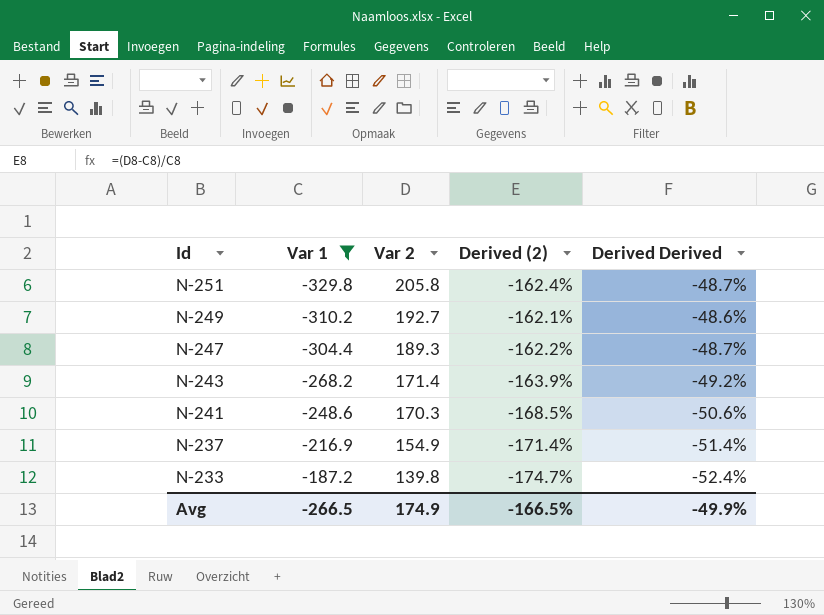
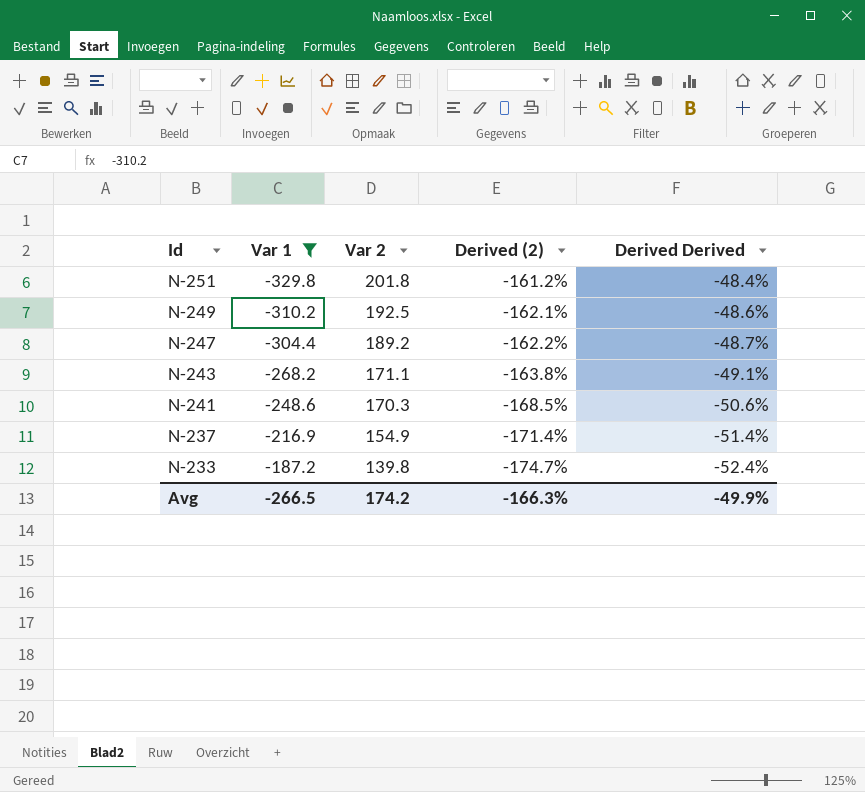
N-251 | Var 2: 205.8 -> 201.8
N-251 | Derived (2): -162.4% -> -161.2%
N-251 | Derived Derived: -48.7% -> -48.4%
N-249 | Var 2: 192.7 -> 192.5
N-247 | Var 2: 189.3 -> 189.2
N-243 | Var 2: 171.4 -> 171.1
N-243 | Derived (2): -163.9% -> -163.8%
N-243 | Derived Derived: -49.2% -> -49.1%
Avg | Var 2: 174.9 -> 174.2
Avg | Derived (2): -166.5% -> -166.3%

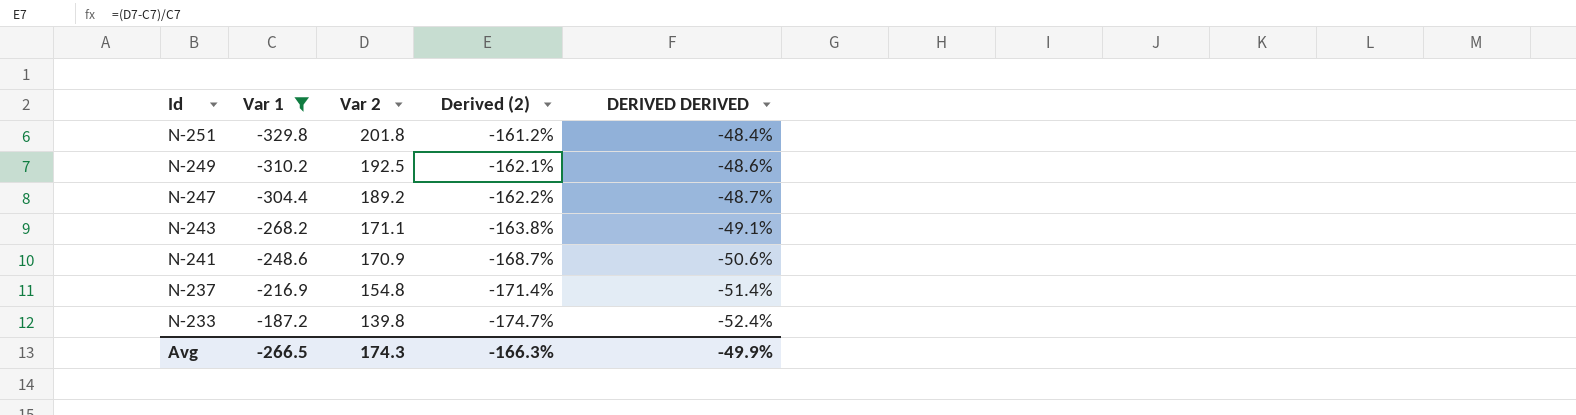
column name: Derived Derived -> DERIVED DERIVED
N-241 | Var 2: 170.3 -> 170.9
N-241 | Derived (2): -168.5% -> -168.7%
N-237 | Var 2: 154.9 -> 154.8
Avg | Var 2: 174.2 -> 174.3

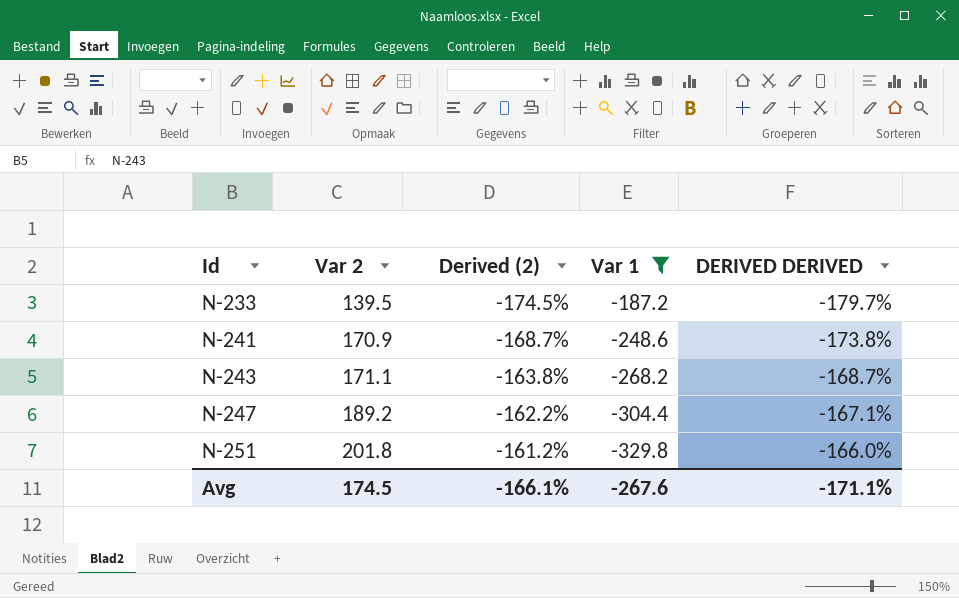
row order: Id descending -> Id ascending
column Var 1 | position: 2 -> 4
column DERIVED DERIVED | formula: [Derived (2)] * 0.3 -> [Derived (2)] * 1.03
row N-249: -310.2 | 192.5 | -162.1% | -48.6% -> none
row N-237: -216.9 | 154.8 | -171.4% | -51.4% -> none
N-233 | Var 2: 139.8 -> 139.5
N-233 | Derived (2): -174.7% -> -174.5%
Avg | Var 2: 174.3 -> 174.5
Avg | Derived (2): -166.3% -> -166.1%
Avg | Var 1: -266.5 -> -267.6
Avg | DERIVED DERIVED: -49.9% -> -171.1%

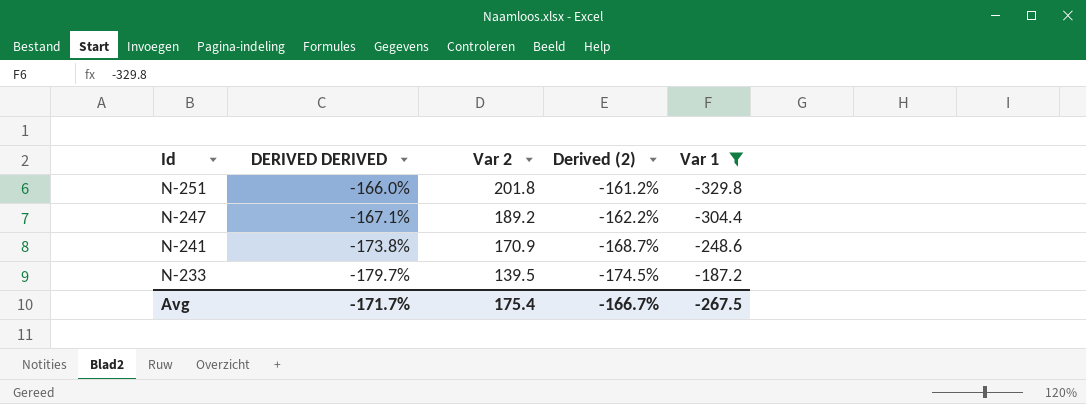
row order: Id ascending -> Id descending
column DERIVED DERIVED | position: 5 -> 2
row N-243: 171.1 | -163.8% | -268.2 | -168.7% -> none
Avg | DERIVED DERIVED: -171.1% -> -171.7%
Avg | Var 2: 174.5 -> 175.4
Avg | Derived (2): -166.1% -> -166.7%
Avg | Var 1: -267.6 -> -267.5

